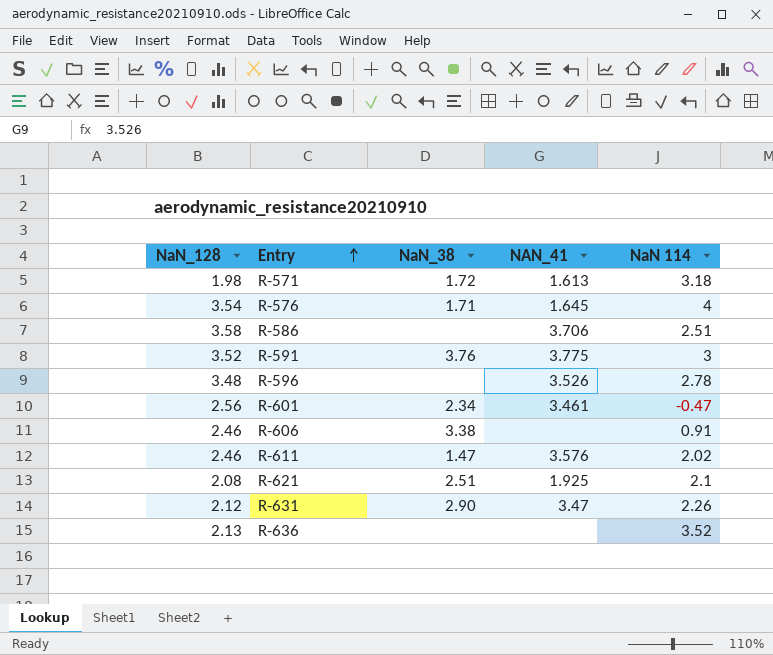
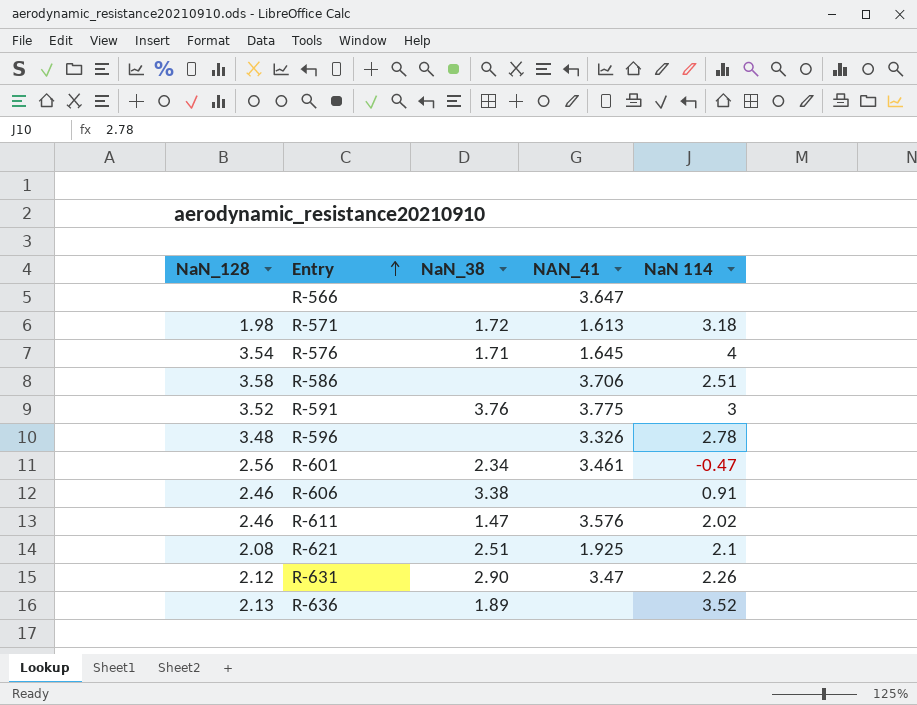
row R-566: none -> none | none | 3.647 | none
R-596 | NAN_41: 3.526 -> 3.326
R-636 | NaN_38: none -> 1.89

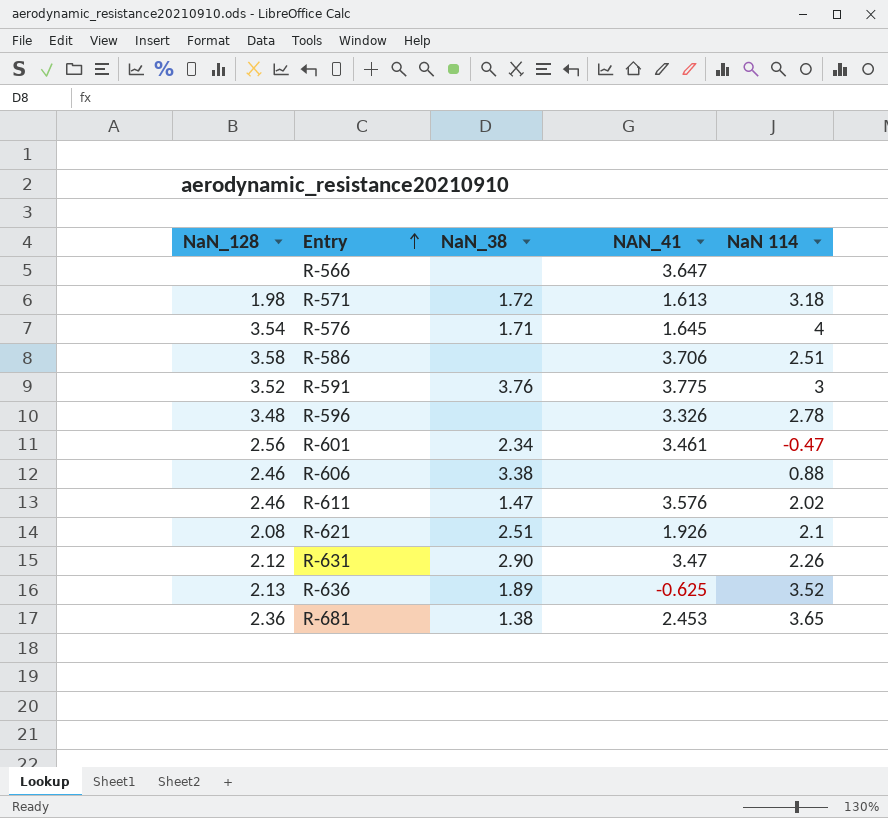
R-606 | NaN 114: 0.91 -> 0.88
R-621 | NAN_41: 1.925 -> 1.926
R-636 | NAN_41: none -> -0.625
row R-681: none -> 2.36 | 1.38 | 2.453 | 3.65

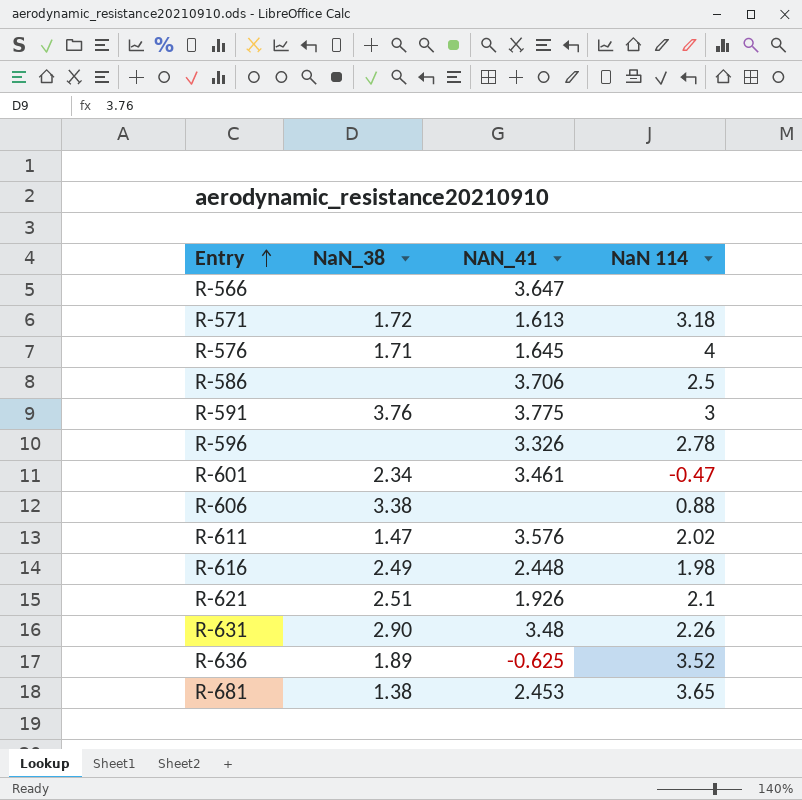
column NaN_128 | position: 1 -> none
R-586 | NaN 114: 2.51 -> 2.5
row R-616: none -> 2.49 | 2.448 | 1.98
R-631 | NAN_41: 3.47 -> 3.48

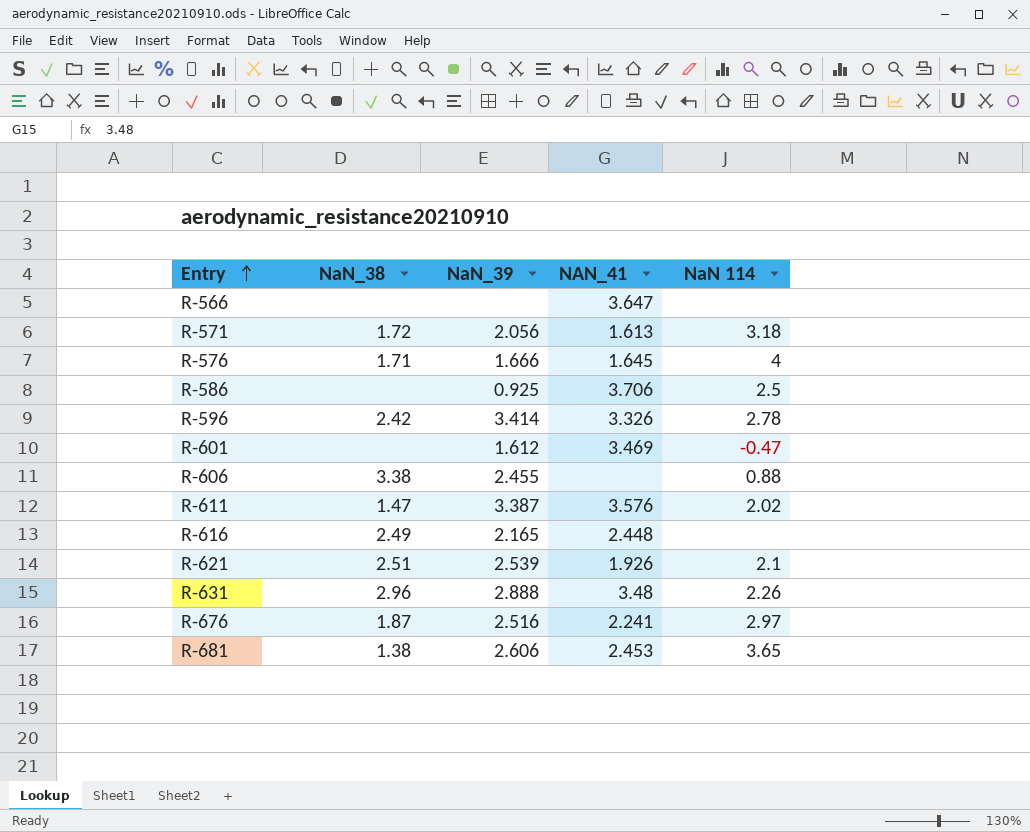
column NaN_39 | position: none -> 3
row R-591: 3.76 | 3.775 | 3 -> none
row R-636: 1.89 | -0.625 | 3.52 -> none
R-596 | NaN_38: none -> 2.42
R-601 | NaN_38: 2.34 -> none
R-601 | NAN_41: 3.461 -> 3.469
R-616 | NaN 114: 1.98 -> none
R-631 | NaN_38: 2.90 -> 2.96
row R-676: none -> 1.87 | 2.516 | 2.241 | 2.97

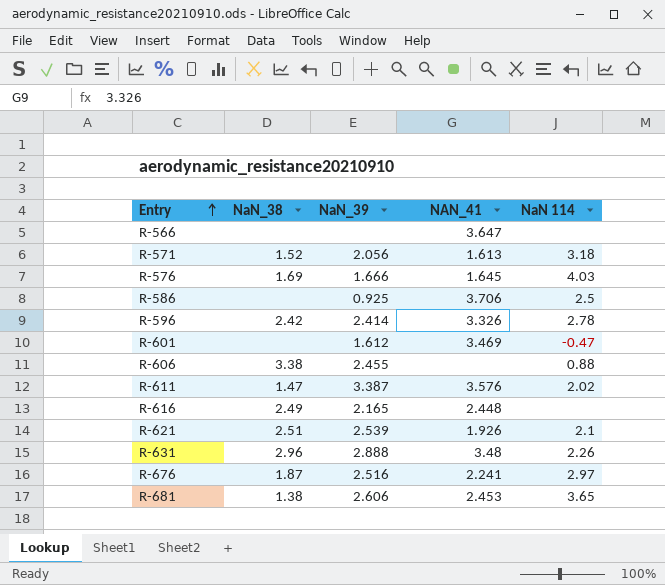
R-571 | NaN_38: 1.72 -> 1.52
R-576 | NaN_38: 1.71 -> 1.69
R-576 | NaN 114: 4 -> 4.03
R-596 | NaN_39: 3.414 -> 2.414

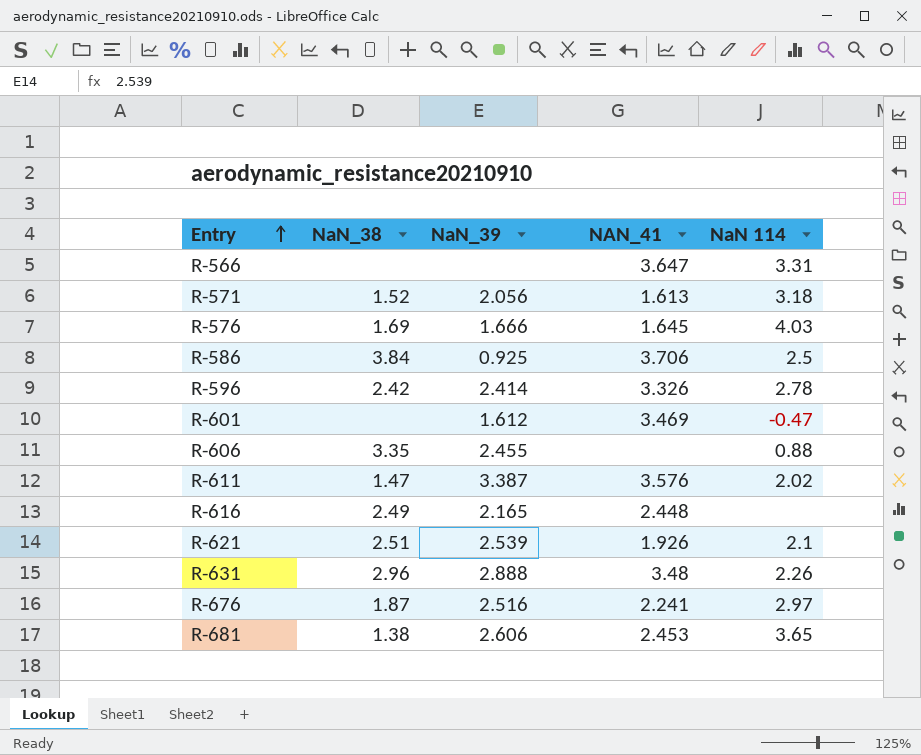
R-566 | NaN 114: none -> 3.31
R-586 | NaN_38: none -> 3.84
R-606 | NaN_38: 3.38 -> 3.35

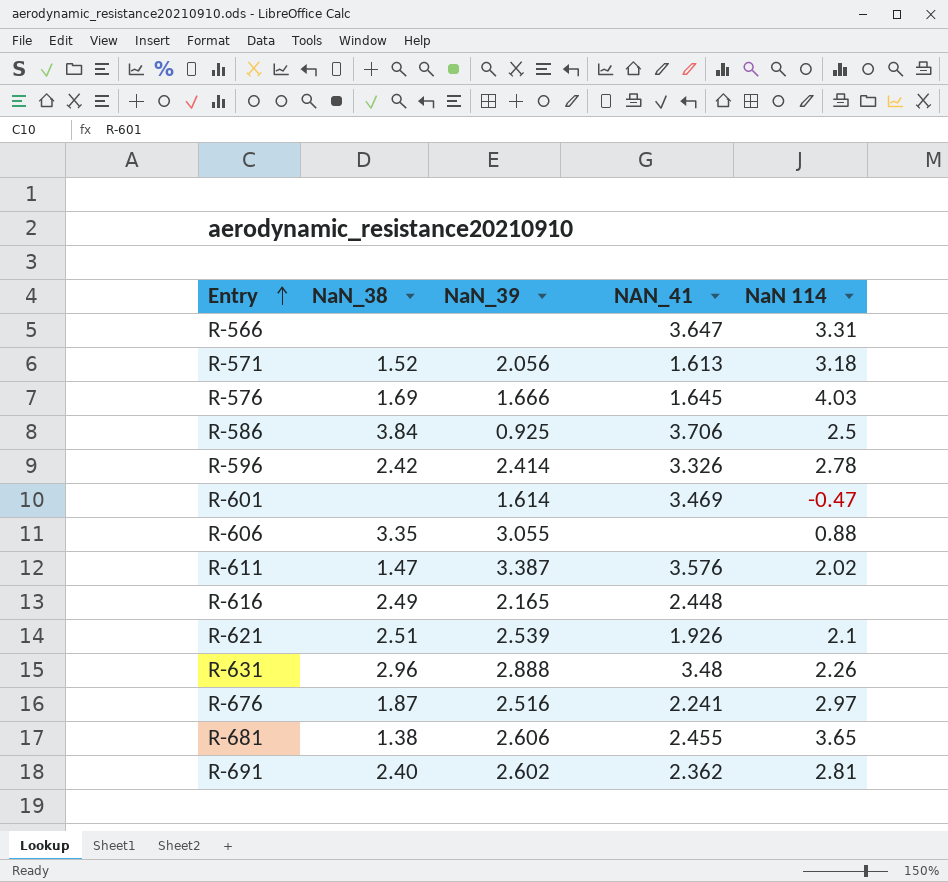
R-601 | NaN_39: 1.612 -> 1.614
R-606 | NaN_39: 2.455 -> 3.055
R-681 | NAN_41: 2.453 -> 2.455
row R-691: none -> 2.40 | 2.602 | 2.362 | 2.81

